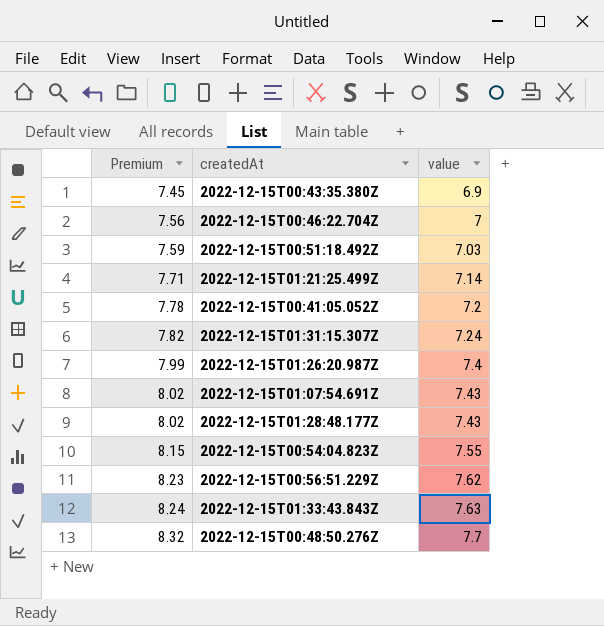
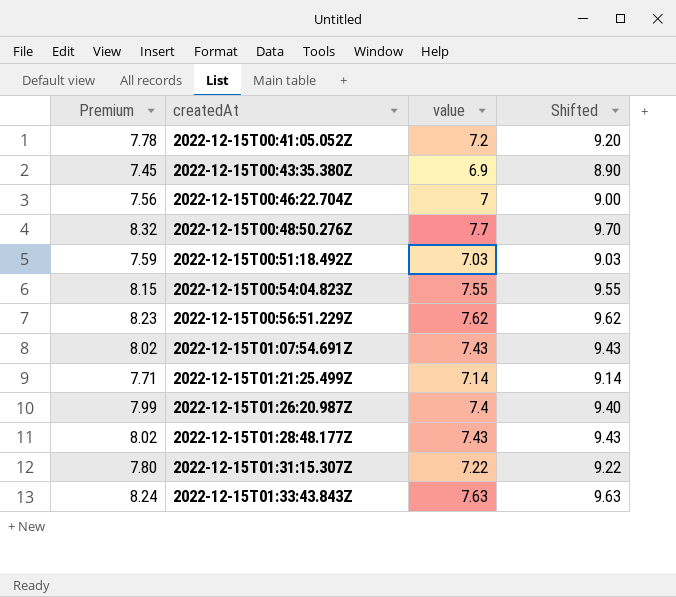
row order: Premium ascending -> createdAt ascending
column Shifted | formula: none -> [value] + 2
2022-12-15T01:31:15.307Z | Premium: 7.82 -> 7.80
2022-12-15T01:31:15.307Z | value: 7.24 -> 7.22

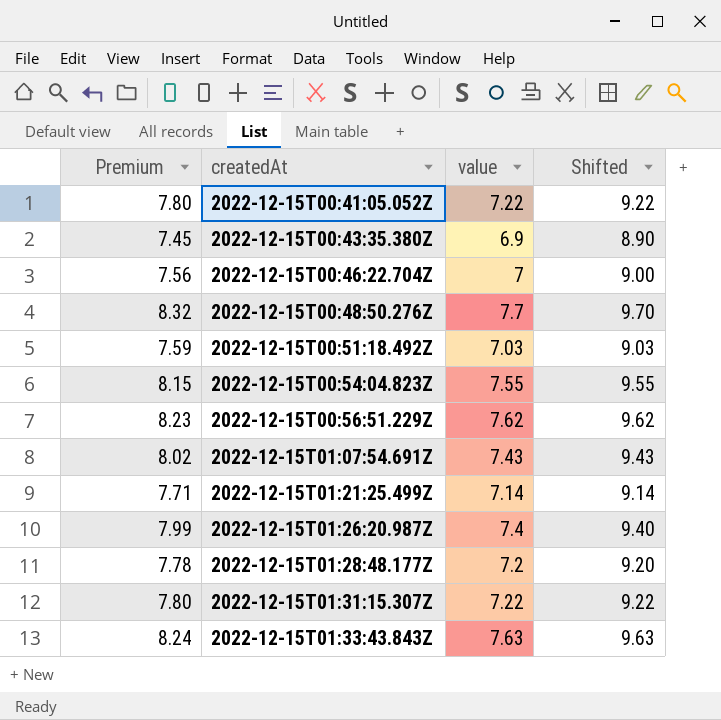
2022-12-15T00:41:05.052Z | Premium: 7.78 -> 7.80
2022-12-15T00:41:05.052Z | value: 7.2 -> 7.22
2022-12-15T00:41:05.052Z | Shifted: 9.20 -> 9.22
2022-12-15T01:28:48.177Z | Premium: 8.02 -> 7.78
2022-12-15T01:28:48.177Z | value: 7.43 -> 7.2
2022-12-15T01:28:48.177Z | Shifted: 9.43 -> 9.20

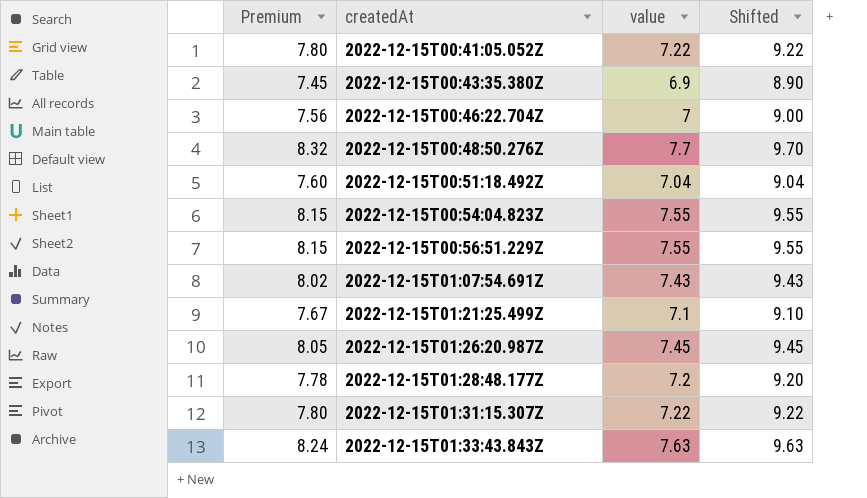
2022-12-15T00:51:18.492Z | Premium: 7.59 -> 7.60
2022-12-15T00:51:18.492Z | value: 7.03 -> 7.04
2022-12-15T00:51:18.492Z | Shifted: 9.03 -> 9.04
2022-12-15T00:56:51.229Z | Premium: 8.23 -> 8.15
2022-12-15T00:56:51.229Z | value: 7.62 -> 7.55
2022-12-15T00:56:51.229Z | Shifted: 9.62 -> 9.55
2022-12-15T01:21:25.499Z | Premium: 7.71 -> 7.67
2022-12-15T01:21:25.499Z | value: 7.14 -> 7.1
2022-12-15T01:21:25.499Z | Shifted: 9.14 -> 9.10
2022-12-15T01:26:20.987Z | Premium: 7.99 -> 8.05
2022-12-15T01:26:20.987Z | value: 7.4 -> 7.45
2022-12-15T01:26:20.987Z | Shifted: 9.40 -> 9.45

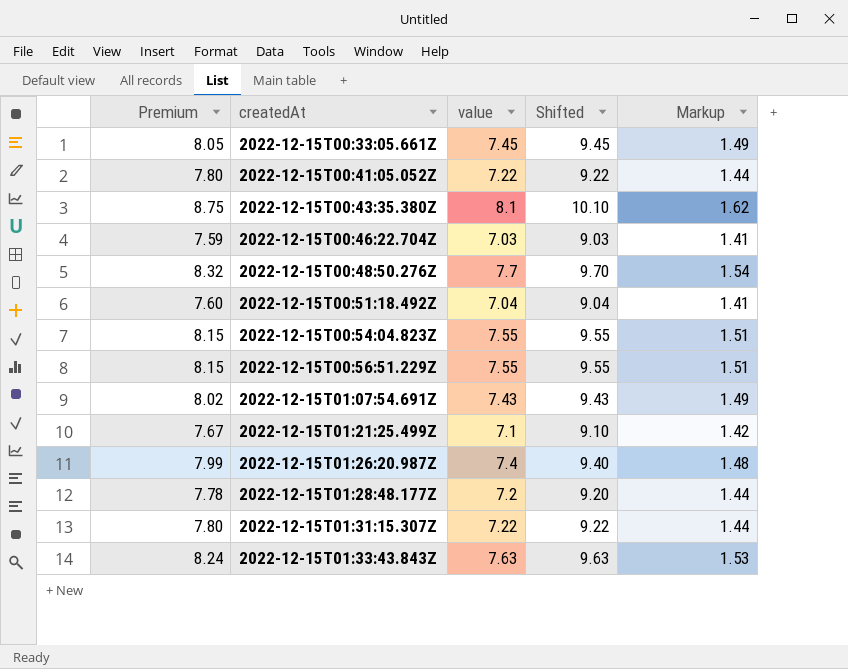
column Markup | formula: none -> [value] * 0.2
row 2022-12-15T00:33:05.661Z: none -> 8.05 | 7.45 | 9.45 | 1.49
2022-12-15T00:43:35.380Z | Premium: 7.45 -> 8.75
2022-12-15T00:43:35.380Z | value: 6.9 -> 8.1
2022-12-15T00:43:35.380Z | Shifted: 8.90 -> 10.10
2022-12-15T00:46:22.704Z | Premium: 7.56 -> 7.59
2022-12-15T00:46:22.704Z | value: 7 -> 7.03
2022-12-15T00:46:22.704Z | Shifted: 9.00 -> 9.03
2022-12-15T01:26:20.987Z | Premium: 8.05 -> 7.99
2022-12-15T01:26:20.987Z | value: 7.45 -> 7.4
2022-12-15T01:26:20.987Z | Shifted: 9.45 -> 9.40

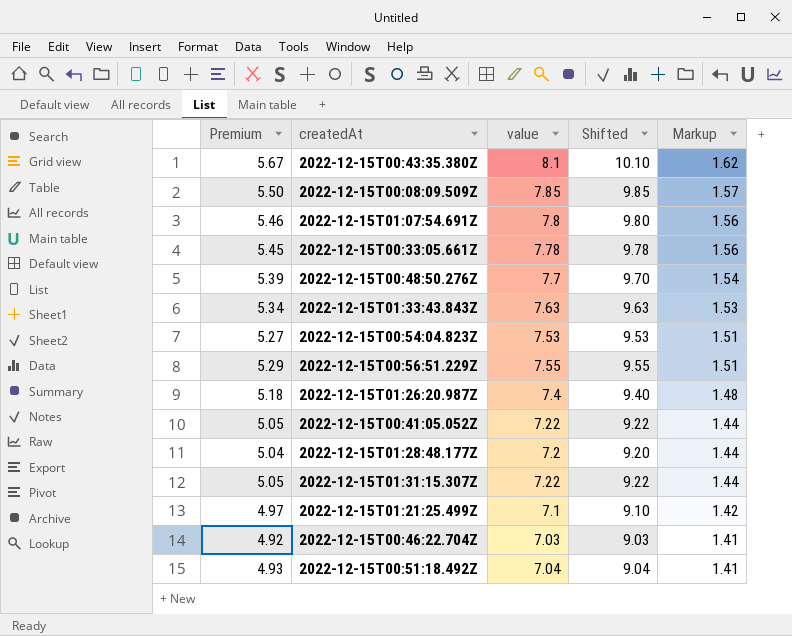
row order: createdAt ascending -> Markup descending
column Premium | formula: [value] * 1.08 -> [value] * 0.7
row 2022-12-15T00:08:09.509Z: none -> 5.50 | 7.85 | 9.85 | 1.57
2022-12-15T01:07:54.691Z | value: 7.43 -> 7.8
2022-12-15T01:07:54.691Z | Shifted: 9.43 -> 9.80
2022-12-15T01:07:54.691Z | Markup: 1.49 -> 1.56
2022-12-15T00:33:05.661Z | value: 7.45 -> 7.78
2022-12-15T00:33:05.661Z | Shifted: 9.45 -> 9.78
2022-12-15T00:33:05.661Z | Markup: 1.49 -> 1.56
2022-12-15T00:54:04.823Z | value: 7.55 -> 7.53
2022-12-15T00:54:04.823Z | Shifted: 9.55 -> 9.53

